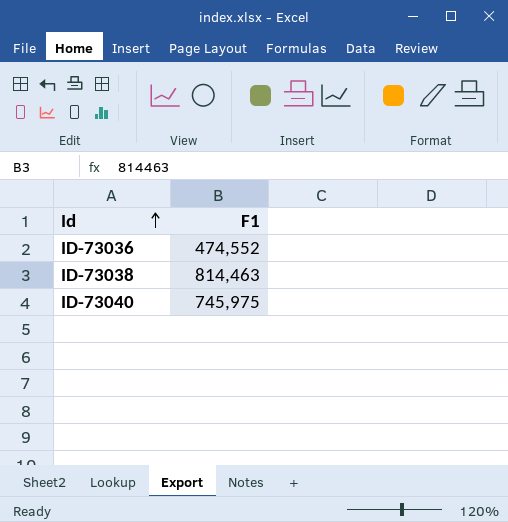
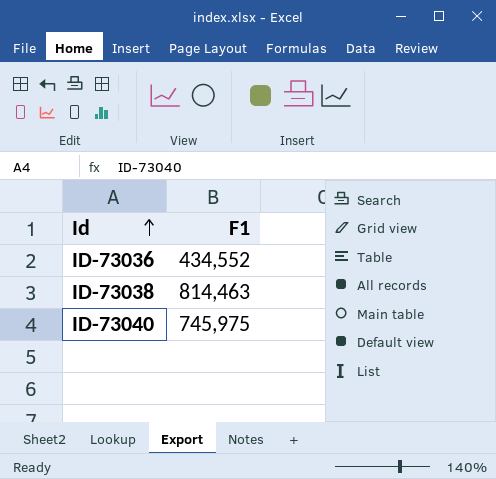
ID-73036 | F1: 474,552 -> 434,552

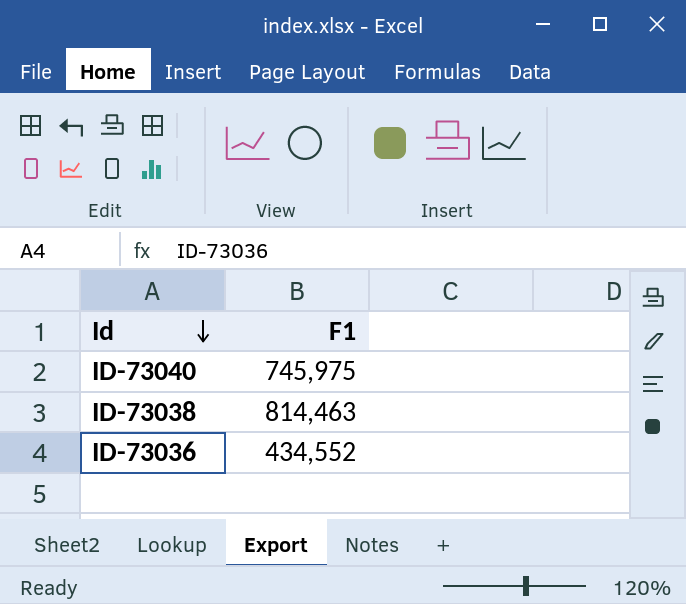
row order: Id ascending -> Id descending

